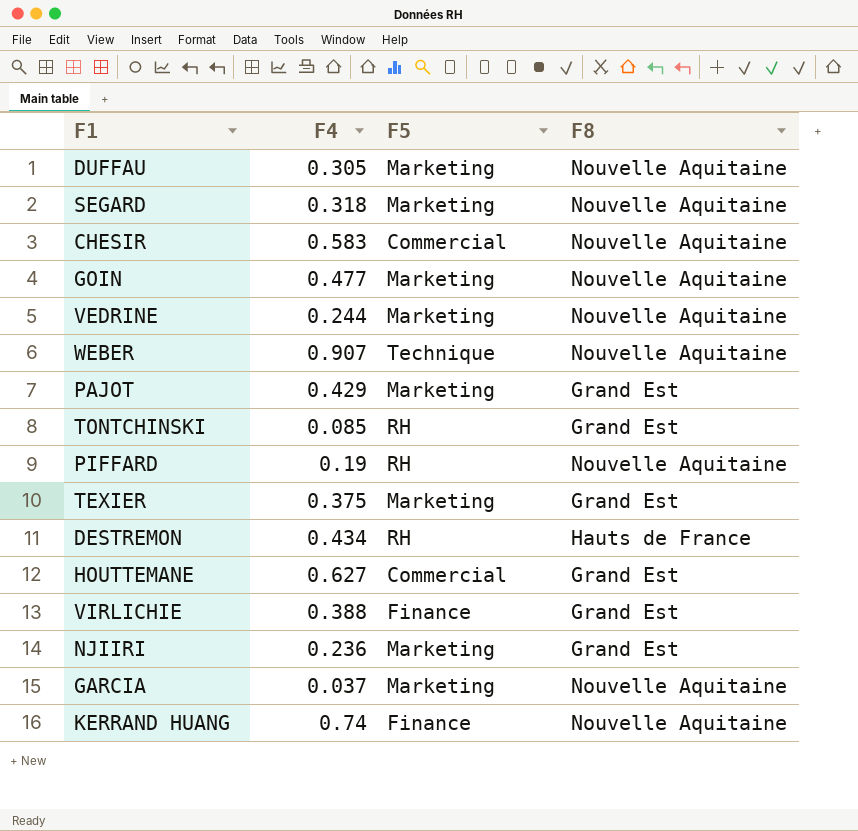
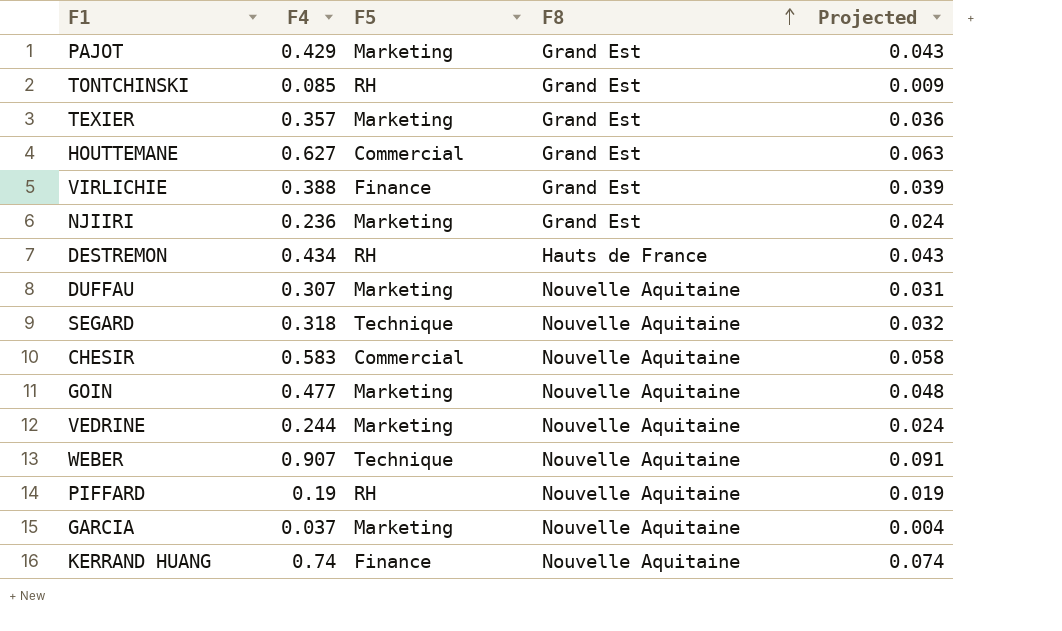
row order: none -> F8 ascending
column Projected | formula: none -> [F4] * 0.1
TEXIER | F4: 0.375 -> 0.357
DUFFAU | F4: 0.305 -> 0.307
SEGARD | F5: Marketing -> Technique

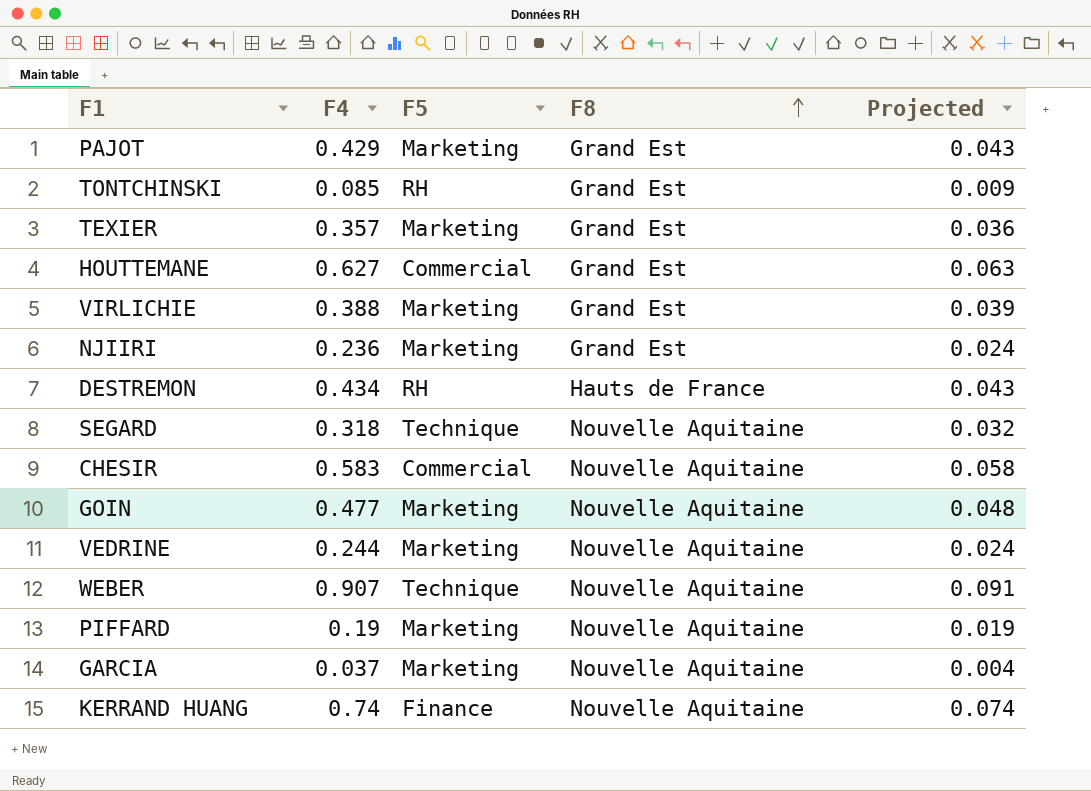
row DUFFAU: 0.307 | Marketing | Nouvelle Aquitaine | 0.031 -> none
VIRLICHIE | F5: Finance -> Marketing
PIFFARD | F5: RH -> Marketing

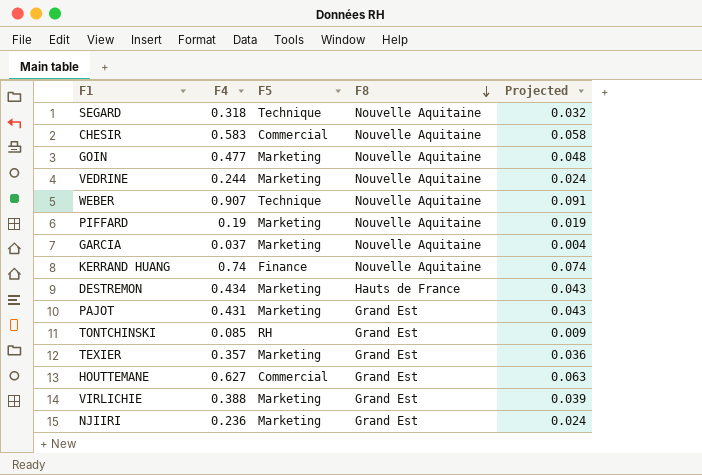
row order: F8 ascending -> F8 descending
DESTREMON | F5: RH -> Marketing
PAJOT | F4: 0.429 -> 0.431

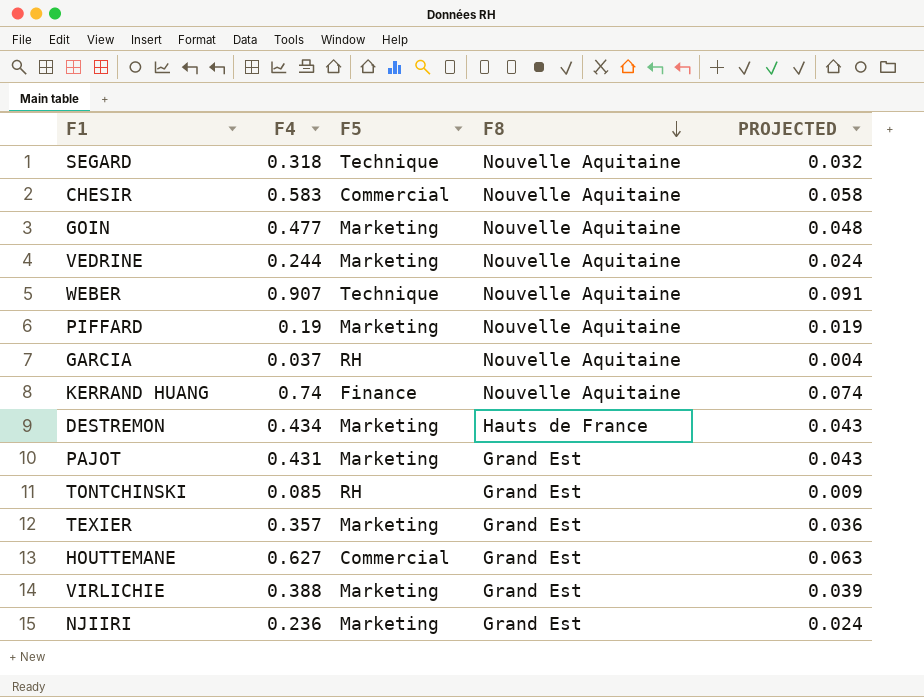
column name: Projected -> PROJECTED
GARCIA | F5: Marketing -> RH

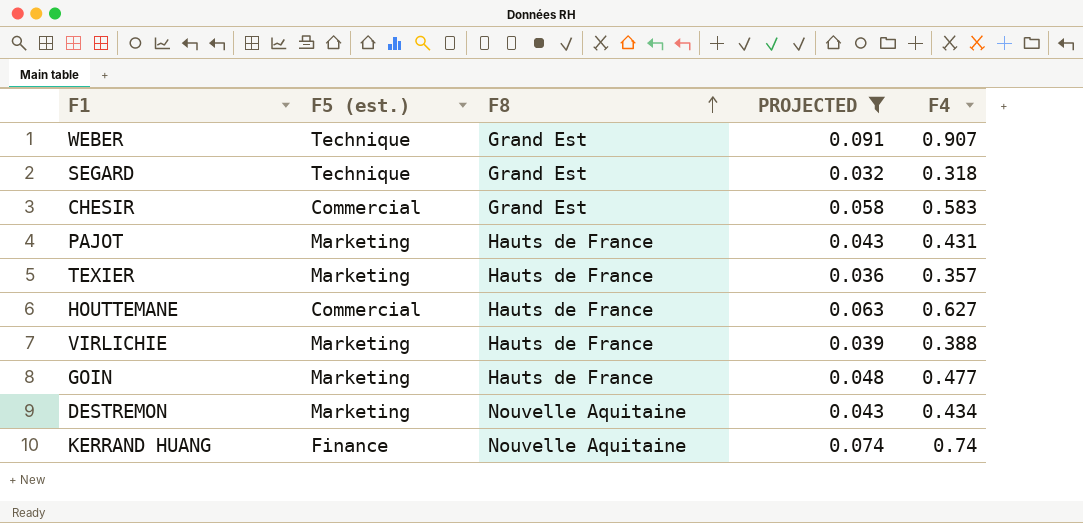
filter: none -> PROJECTED >= 0.032
row order: F8 descending -> F8 ascending
column name: F5 -> F5 (est.)
column F4 | position: 2 -> 5
WEBER | F8: Nouvelle Aquitaine -> Grand Est
SEGARD | F8: Nouvelle Aquitaine -> Grand Est
CHESIR | F8: Nouvelle Aquitaine -> Grand Est
PAJOT | F8: Grand Est -> Hauts de France
TEXIER | F8: Grand Est -> Hauts de France
HOUTTEMANE | F8: Grand Est -> Hauts de France
VIRLICHIE | F8: Grand Est -> Hauts de France
GOIN | F8: Nouvelle Aquitaine -> Hauts de France
DESTREMON | F8: Hauts de France -> Nouvelle Aquitaine

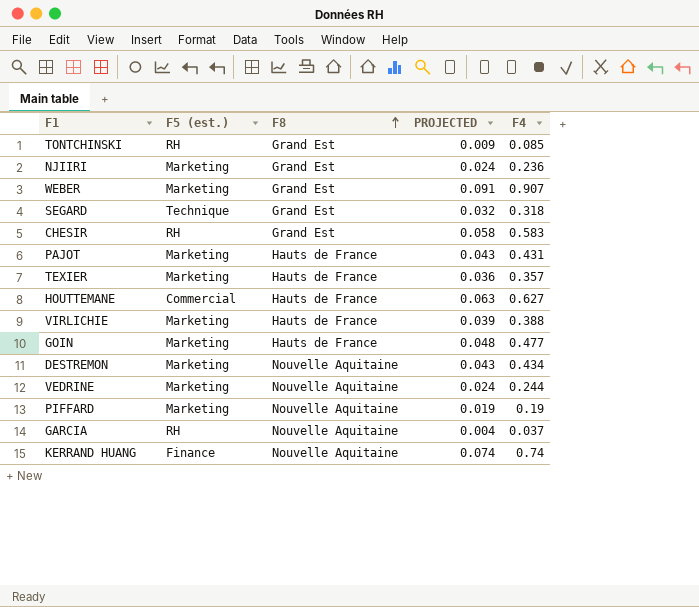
filter: PROJECTED >= 0.032 -> none
WEBER | F5 (est.): Technique -> Marketing
CHESIR | F5 (est.): Commercial -> RH

